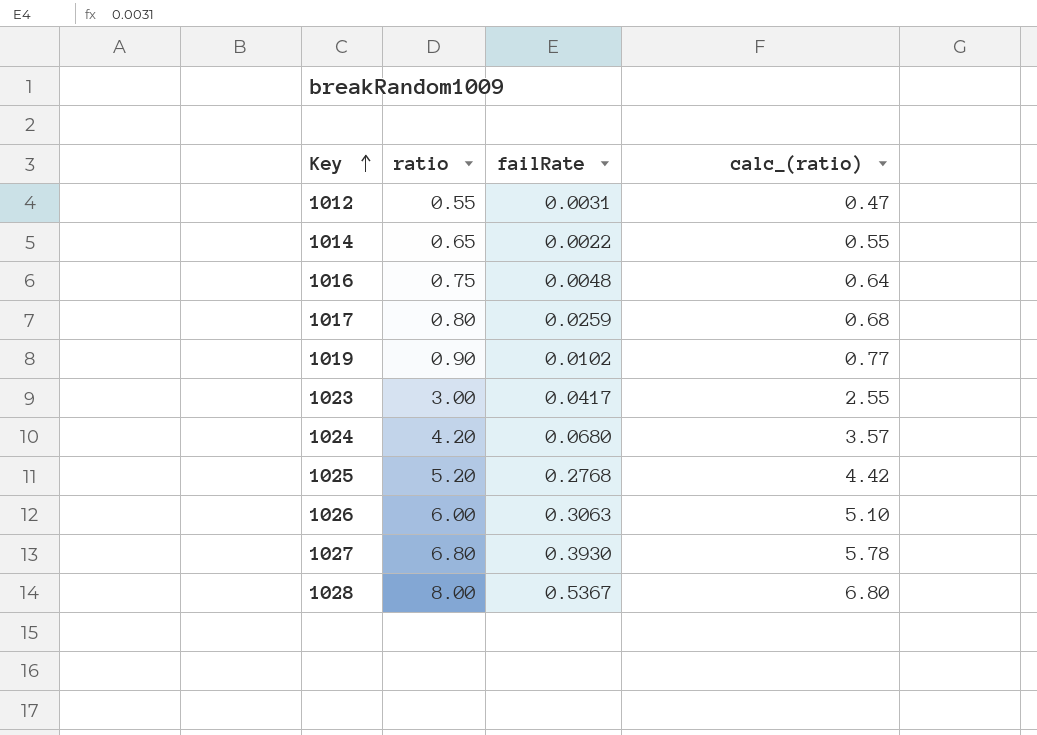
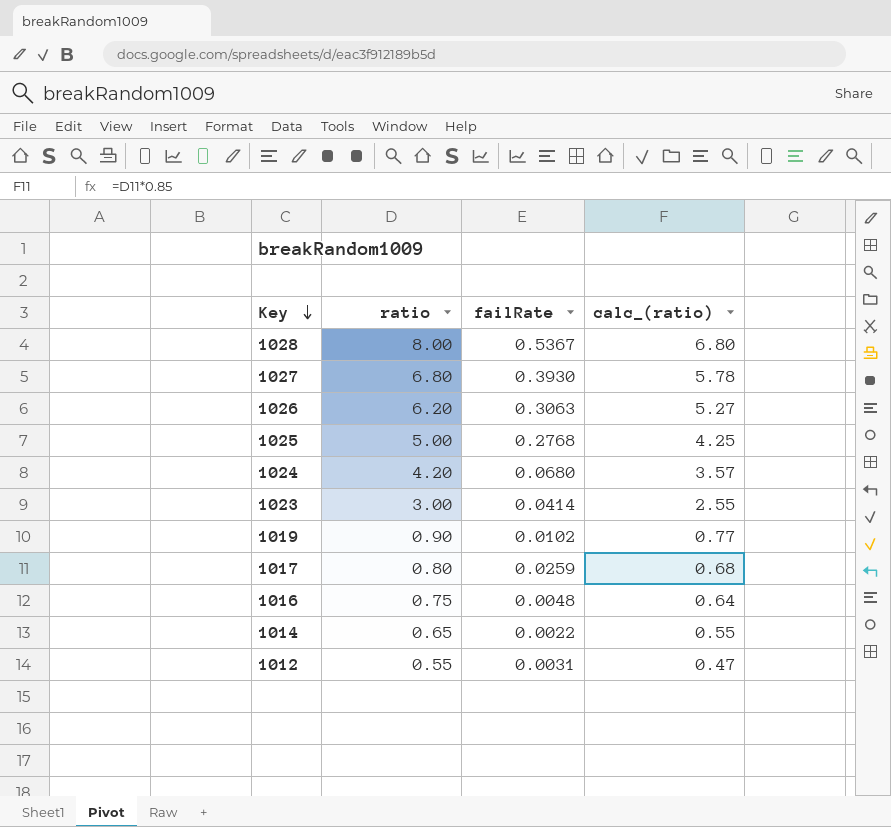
row order: Key ascending -> Key descending
1026 | ratio: 6.00 -> 6.20
1026 | calc_(ratio): 5.10 -> 5.27
1025 | ratio: 5.20 -> 5.00
1025 | calc_(ratio): 4.42 -> 4.25
1023 | failRate: 0.0417 -> 0.0414

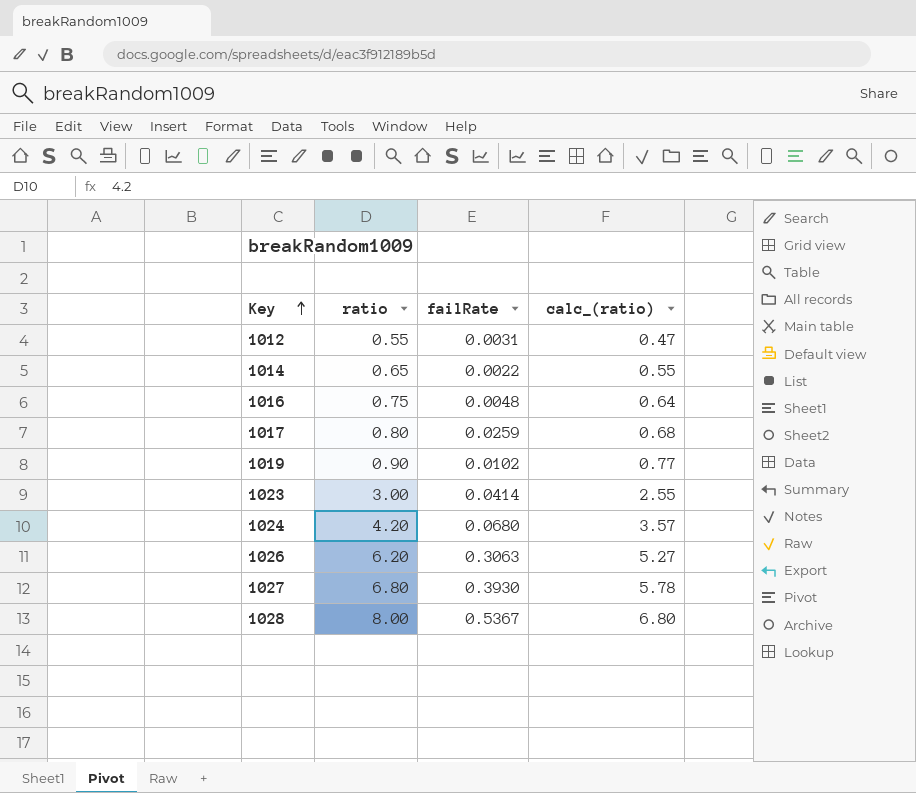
row order: Key descending -> Key ascending
row 1025: 5.00 | 0.2768 | 4.25 -> none

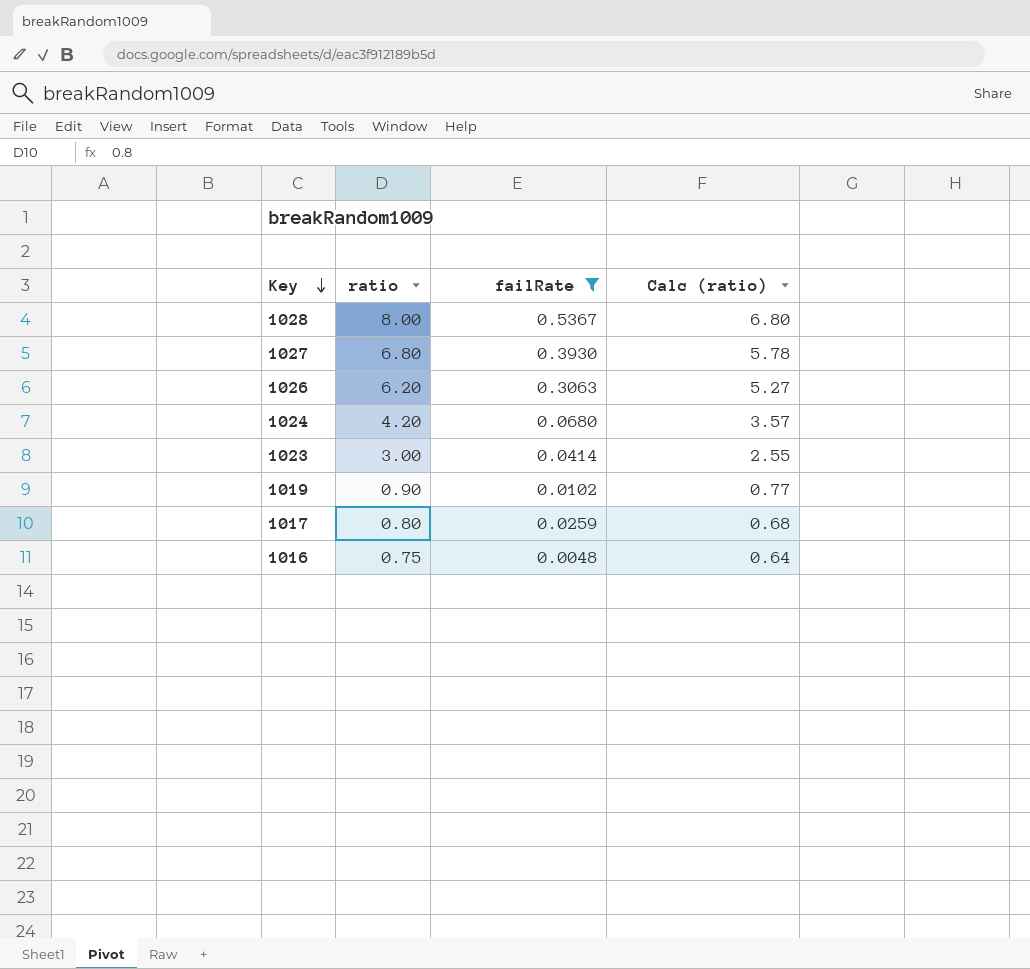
filter: none -> failRate >= 0.0048
row order: Key ascending -> Key descending
column name: calc_(ratio) -> Calc (ratio)

